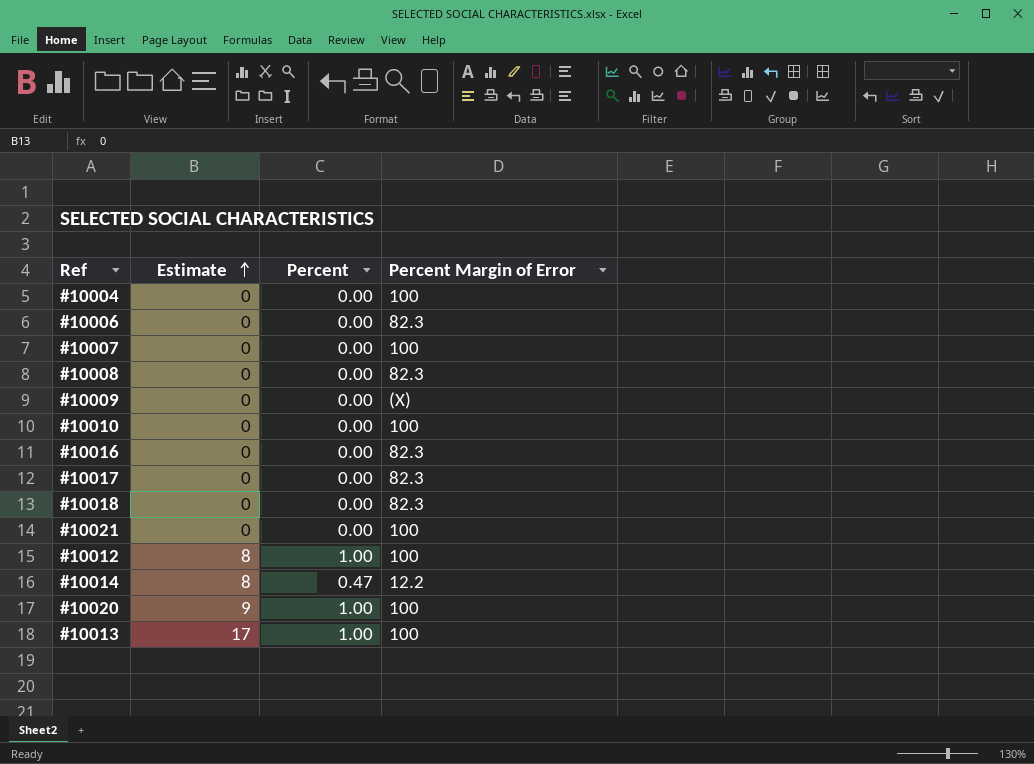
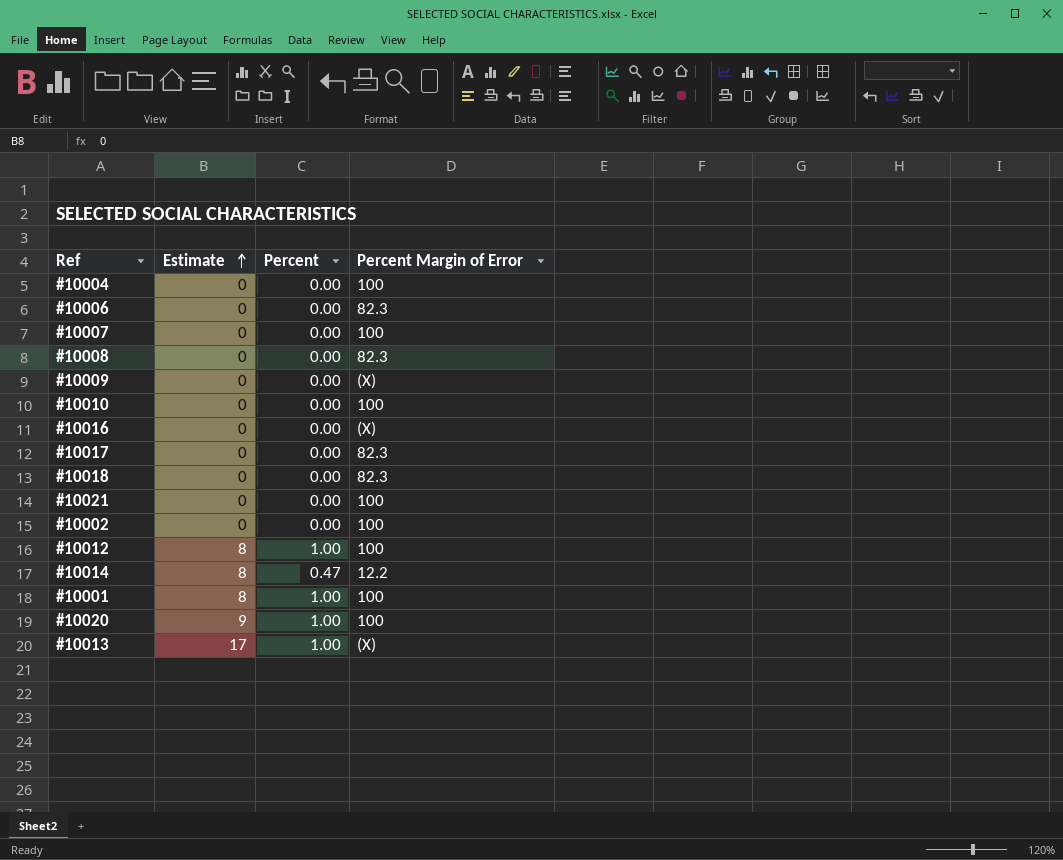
#10016 | Percent Margin of Error: 82.3 -> (X)
row #10002: none -> 0 | 0.00 | 100
row #10001: none -> 8 | 1.00 | 100
#10013 | Percent Margin of Error: 100 -> (X)

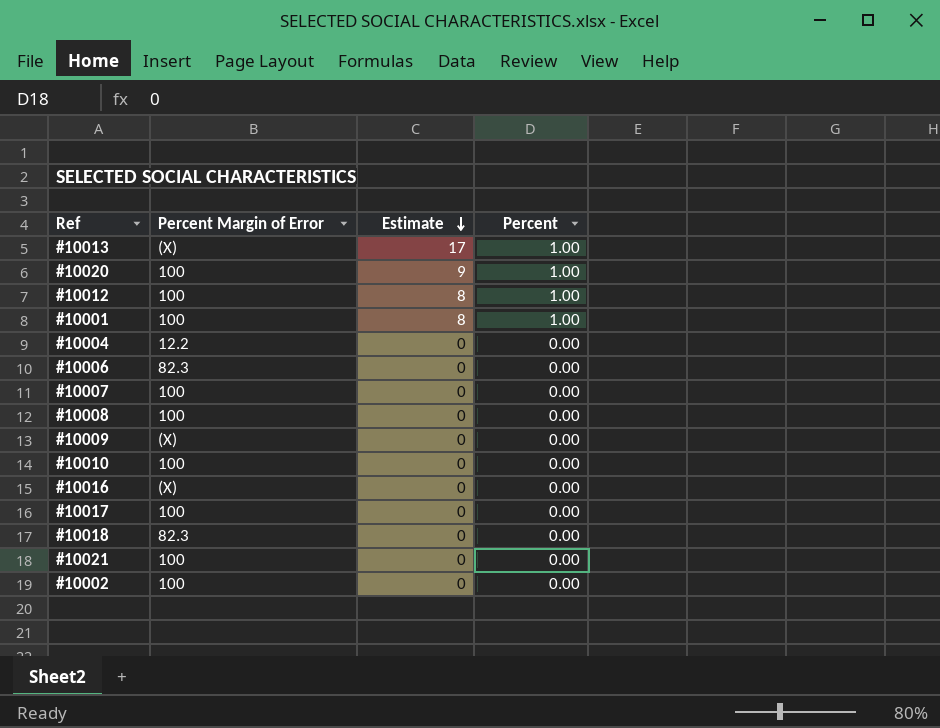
row order: Estimate ascending -> Estimate descending
column Percent Margin of Error | position: 4 -> 2
row #10014: 8 | 0.47 | 12.2 -> none
#10004 | Percent Margin of Error: 100 -> 12.2
#10008 | Percent Margin of Error: 82.3 -> 100
#10017 | Percent Margin of Error: 82.3 -> 100

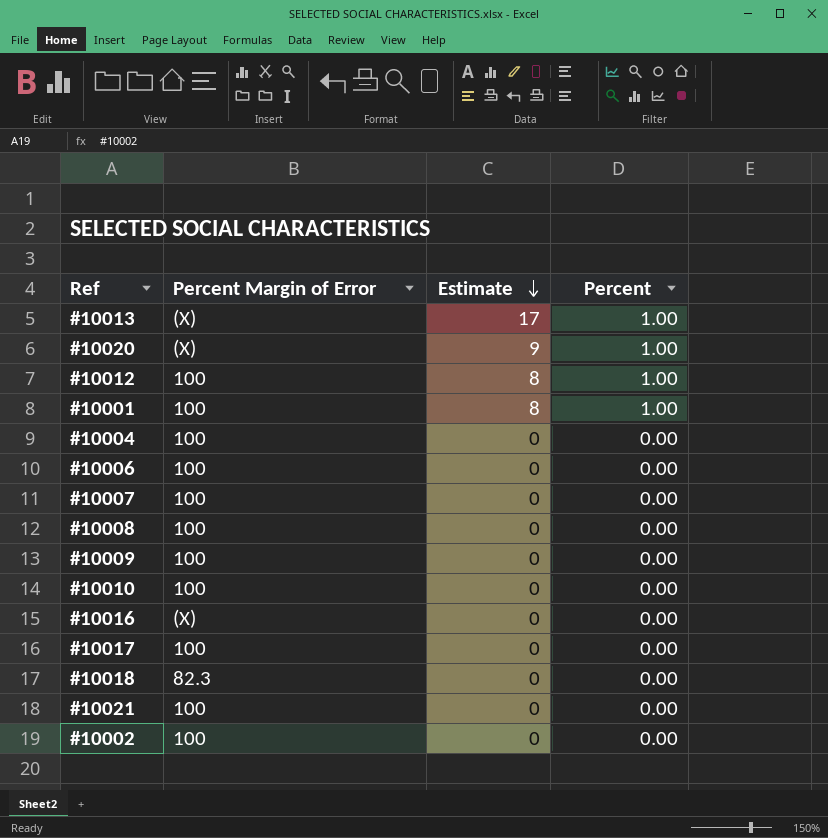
#10020 | Percent Margin of Error: 100 -> (X)
#10004 | Percent Margin of Error: 12.2 -> 100
#10006 | Percent Margin of Error: 82.3 -> 100
#10009 | Percent Margin of Error: (X) -> 100

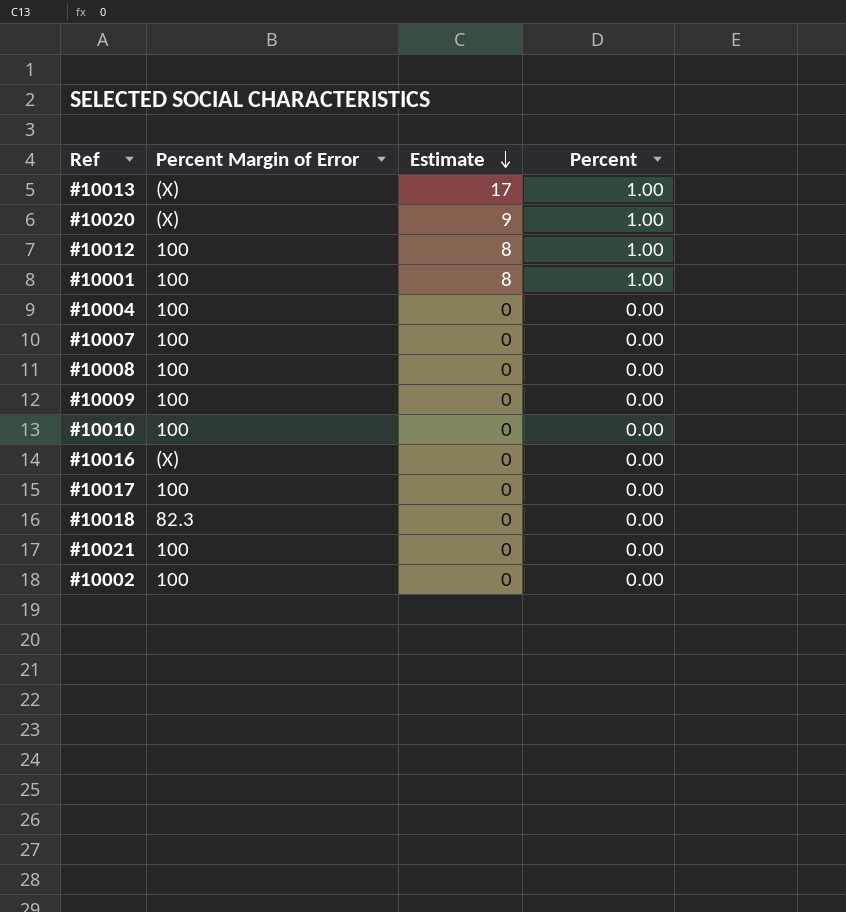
row #10006: 100 | 0 | 0.00 -> none

